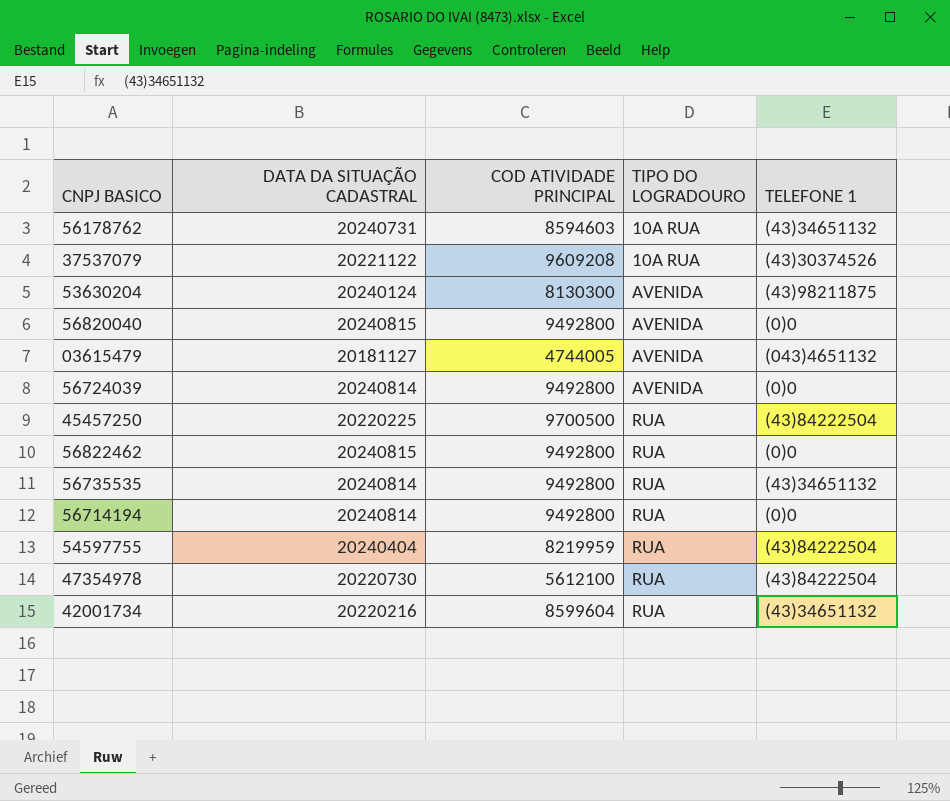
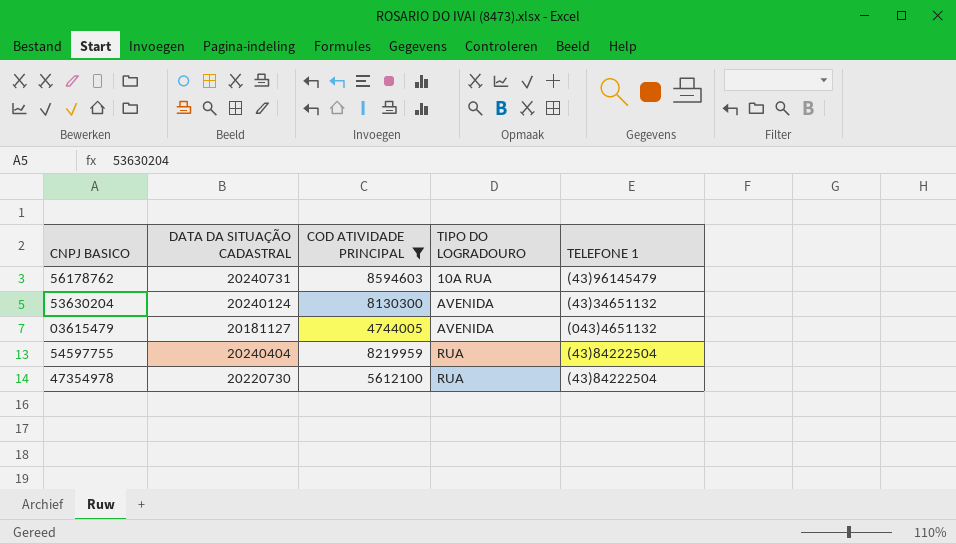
filter: none -> COD ATIVIDADE PRINCIPAL <= 8594603
56178762 | TELEFONE 1: (43)34651132 -> (43)96145479
53630204 | TELEFONE 1: (43)98211875 -> (43)34651132

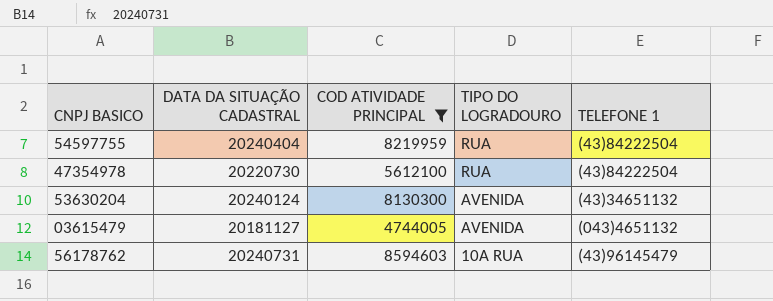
row order: TIPO DO LOGRADOURO ascending -> TIPO DO LOGRADOURO descending

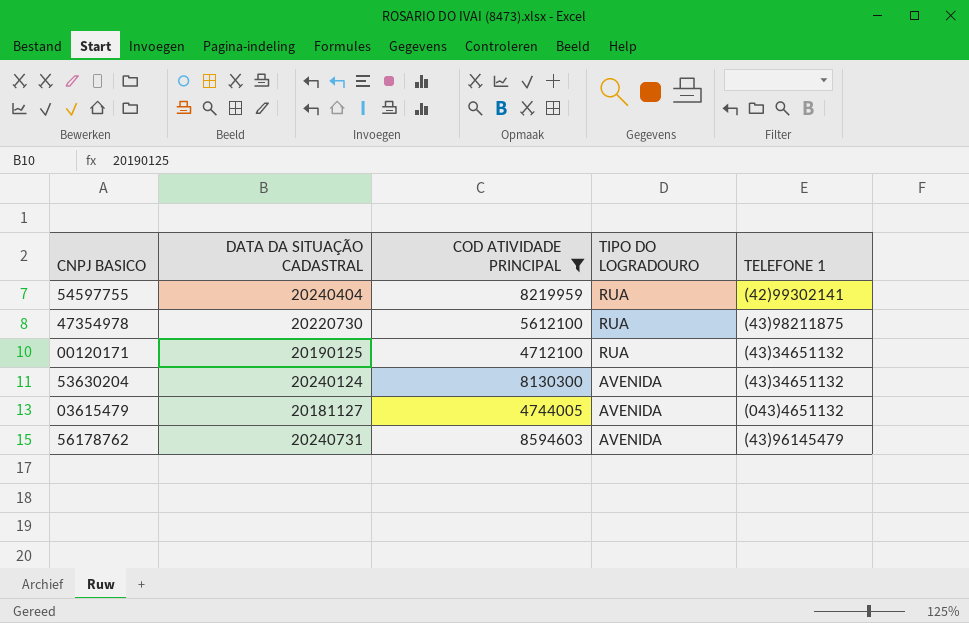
54597755 | TELEFONE 1: (43)84222504 -> (42)99302141
47354978 | TELEFONE 1: (43)84222504 -> (43)98211875
row 00120171: none -> 20190125 | 4712100 | RUA | (43)34651132
56178762 | TIPO DO LOGRADOURO: 10A RUA -> AVENIDA

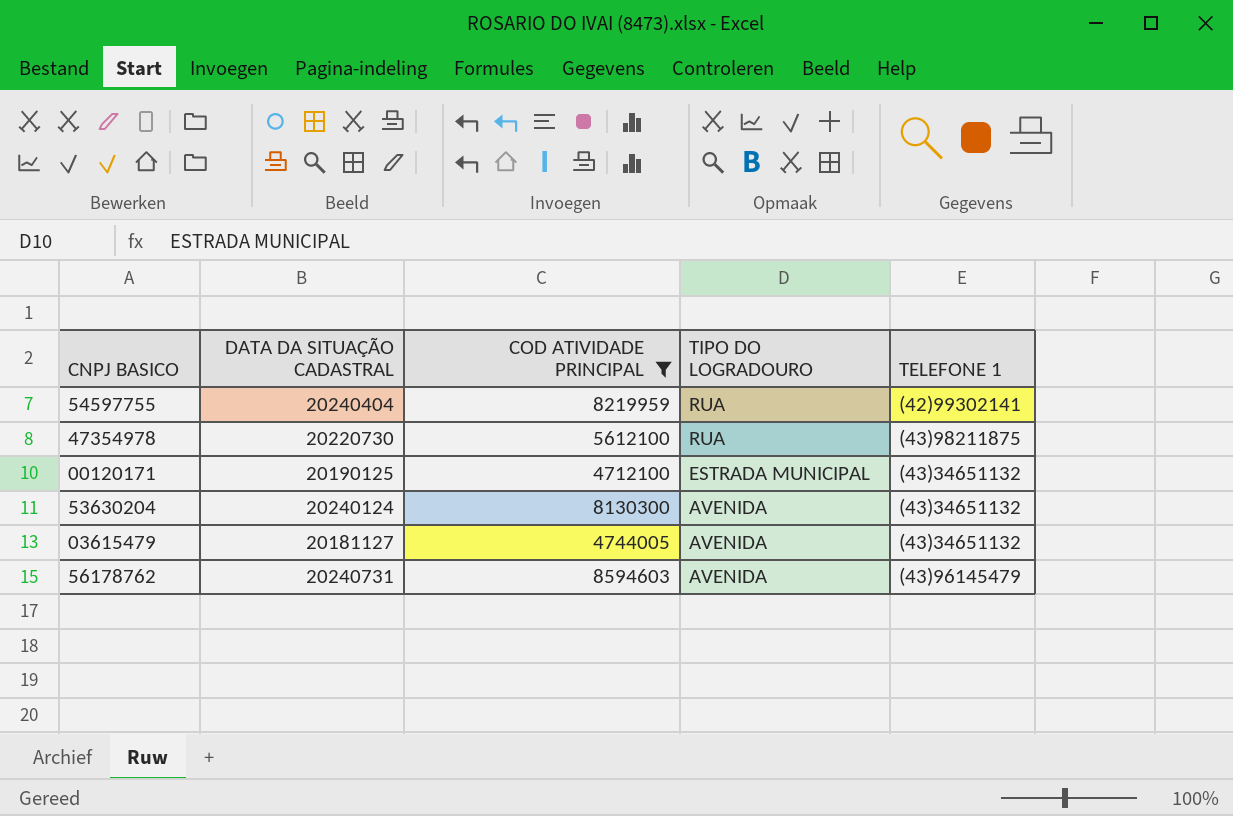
00120171 | TIPO DO LOGRADOURO: RUA -> ESTRADA MUNICIPAL
03615479 | TELEFONE 1: (043)4651132 -> (43)34651132

